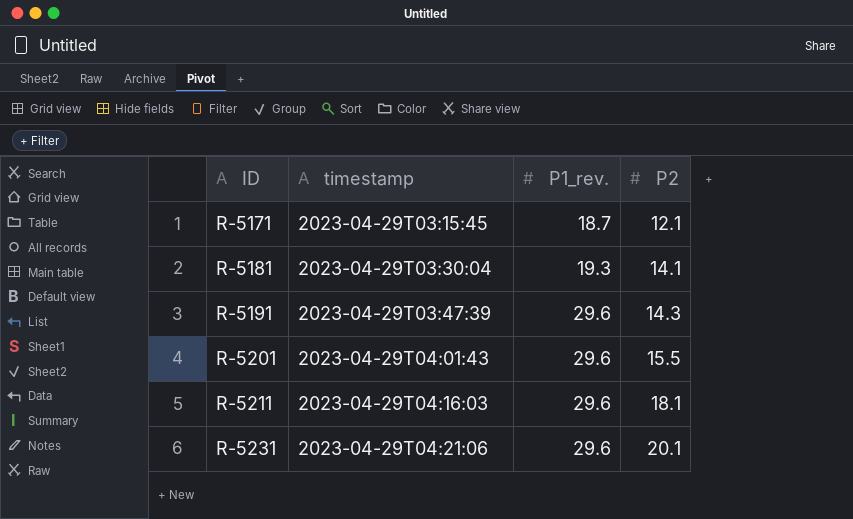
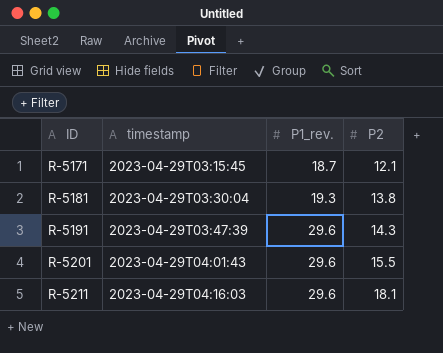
row R-5231: 2023-04-29T04:21:06 | 29.6 | 20.1 -> none
R-5181 | P2: 14.1 -> 13.8

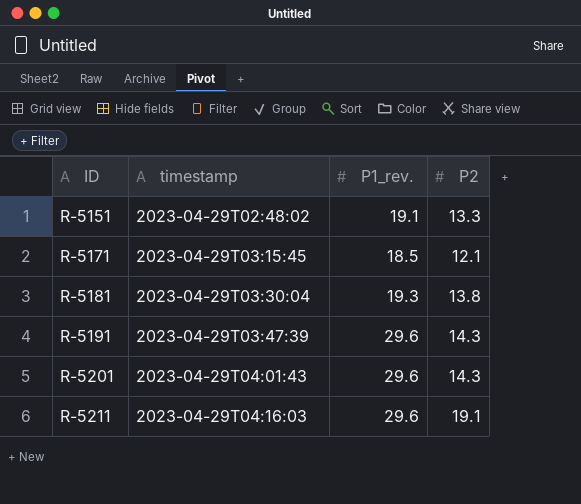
row R-5151: none -> 2023-04-29T02:48:02 | 19.1 | 13.3
R-5171 | P1_rev.: 18.7 -> 18.5
R-5201 | P2: 15.5 -> 14.3
R-5211 | P2: 18.1 -> 19.1

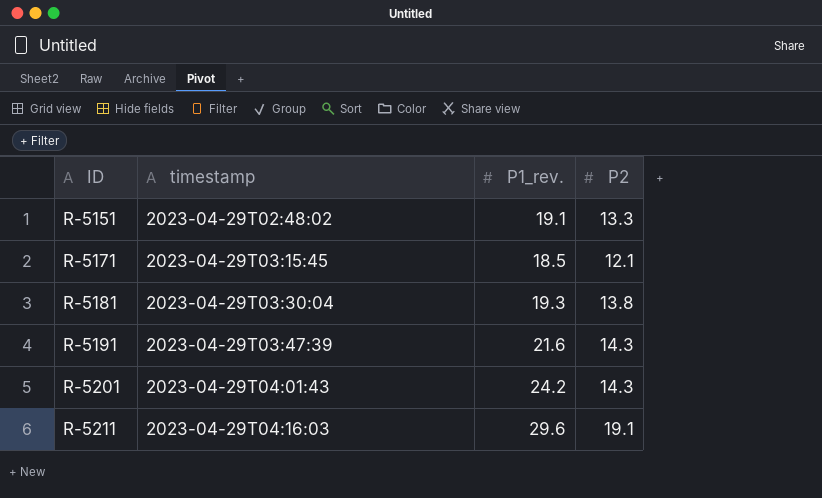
R-5191 | P1_rev.: 29.6 -> 21.6
R-5201 | P1_rev.: 29.6 -> 24.2

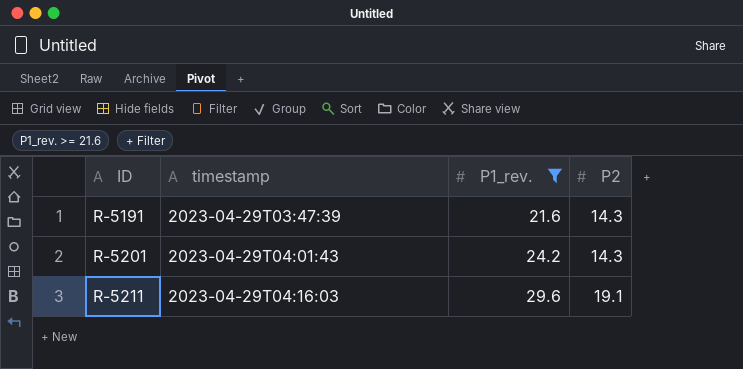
filter: none -> P1_rev. >= 21.6

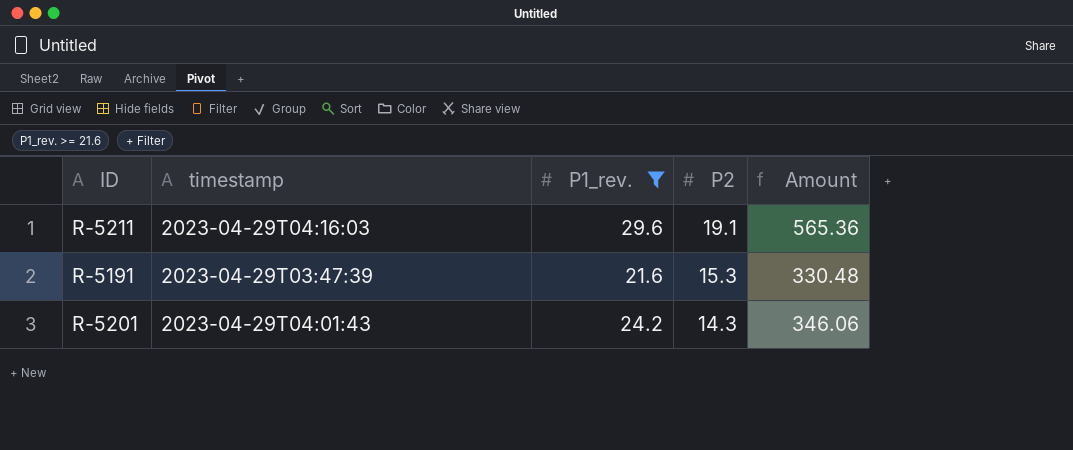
row order: ID ascending -> P2 descending
column Amount | formula: none -> [P1_rev.] * [P2]
R-5191 | P2: 14.3 -> 15.3

